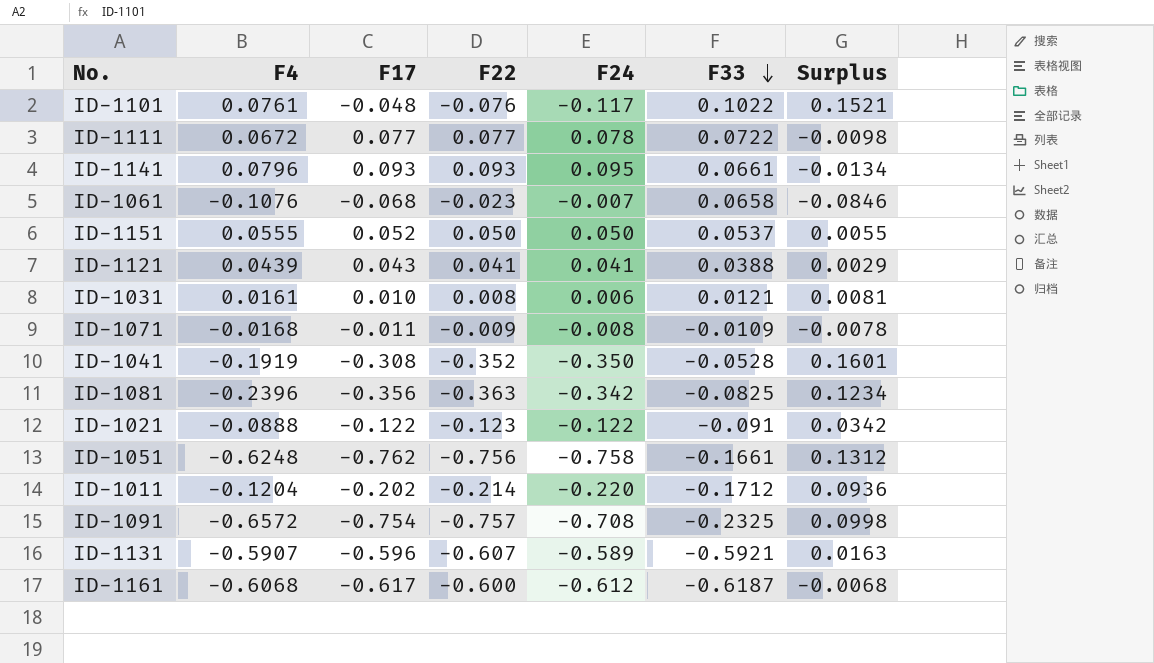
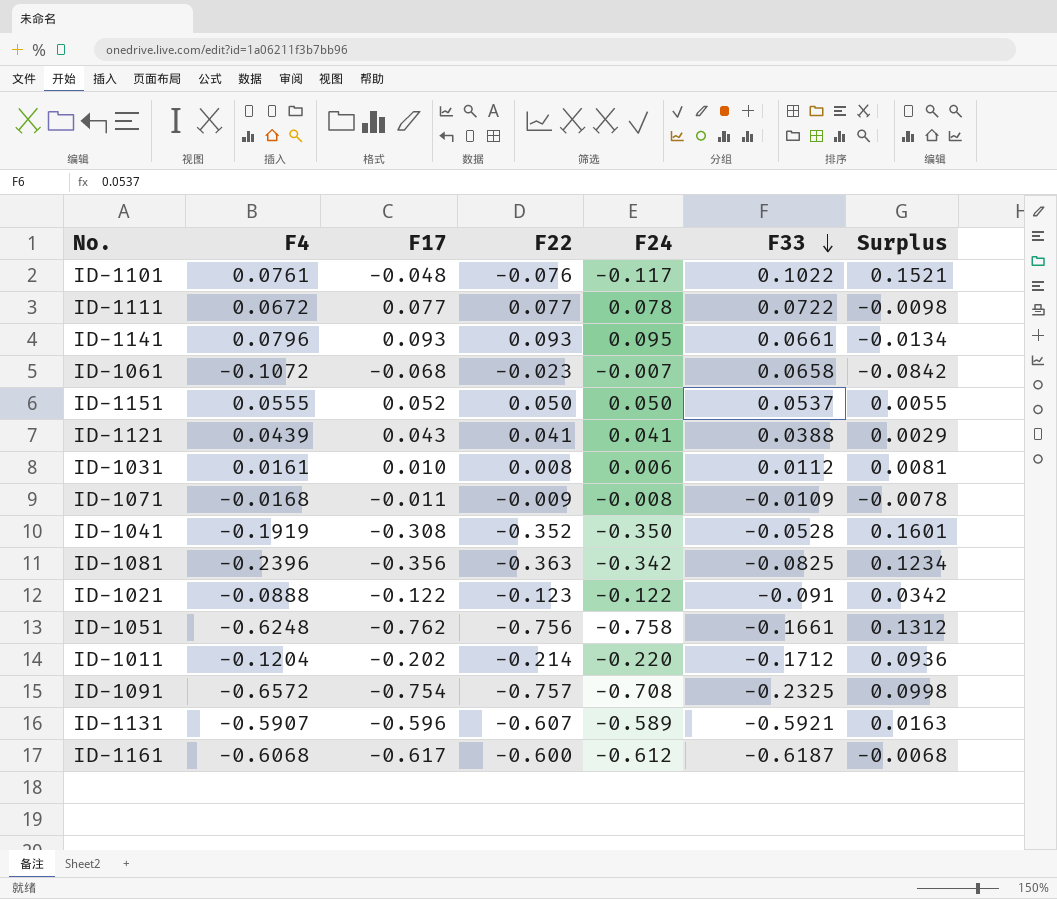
ID-1061 | F4: -0.1076 -> -0.1072
ID-1061 | Surplus: -0.0846 -> -0.0842
ID-1031 | F33: 0.0121 -> 0.0112

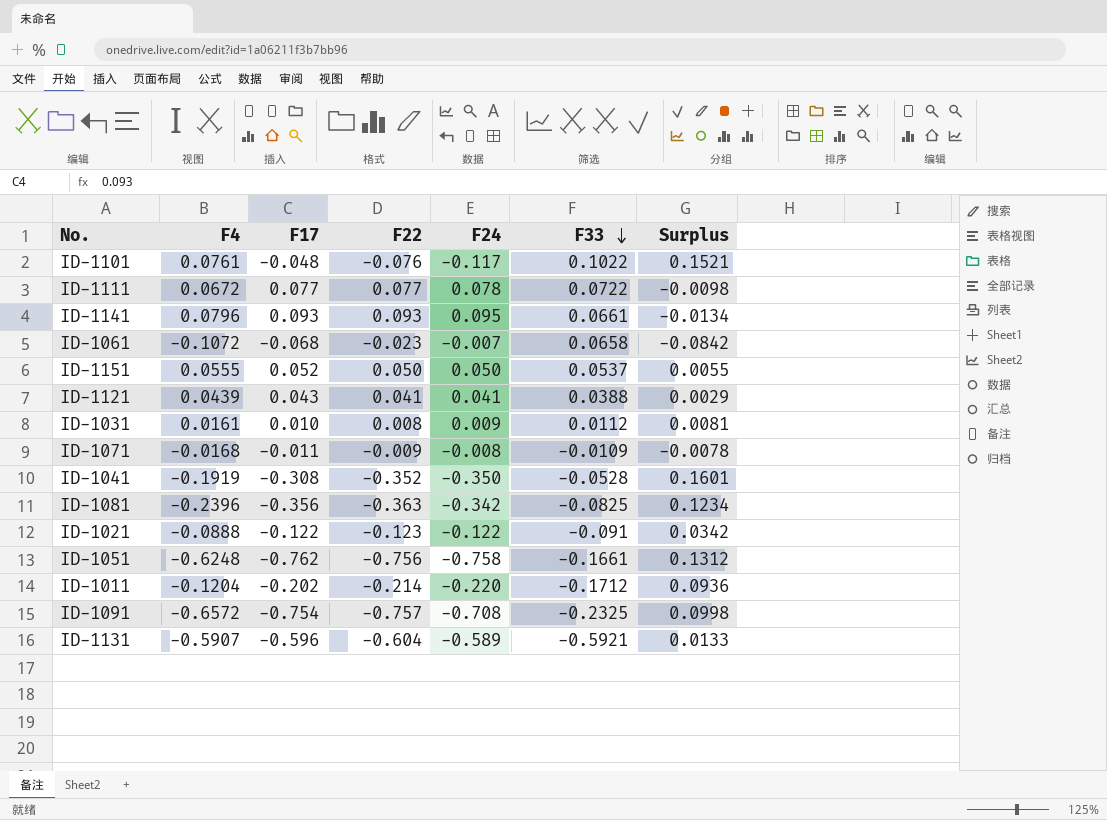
row ID-1161: -0.6068 | -0.617 | -0.600 | -0.612 | -0.6187 | -0.0068 -> none
ID-1031 | F24: 0.006 -> 0.009
ID-1131 | F22: -0.607 -> -0.604
ID-1131 | Surplus: 0.0163 -> 0.0133

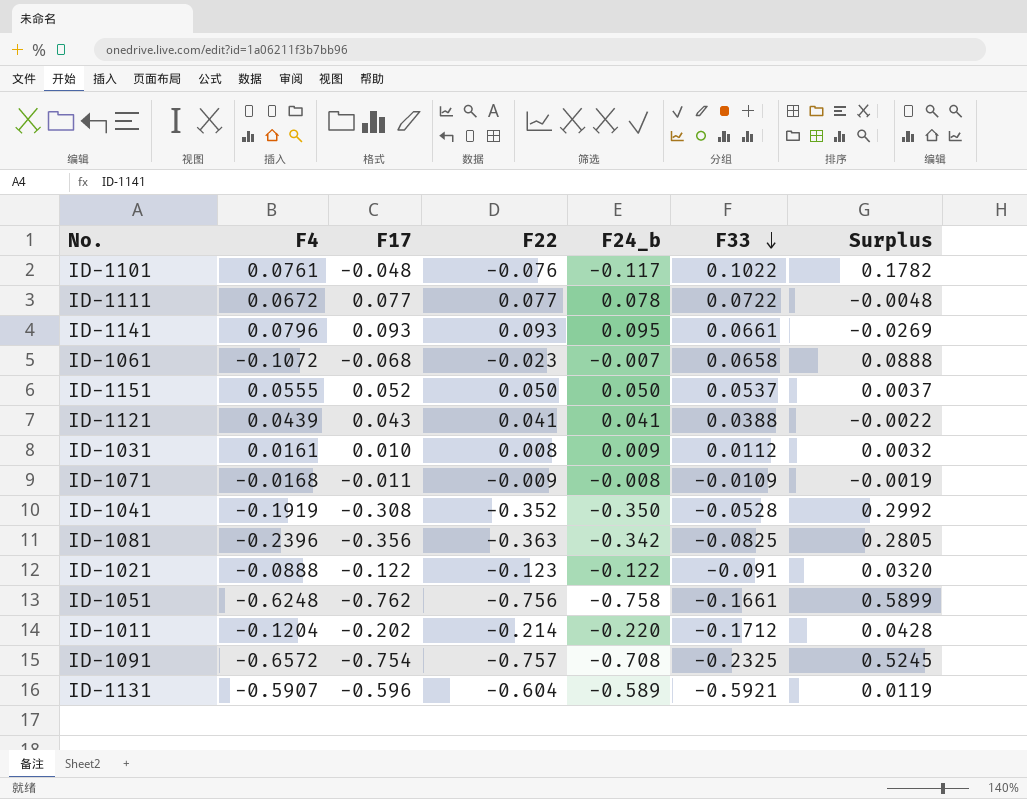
column name: F24 -> F24_b
column Surplus | formula: [F4] - [F22] -> [F33] - [F22]

